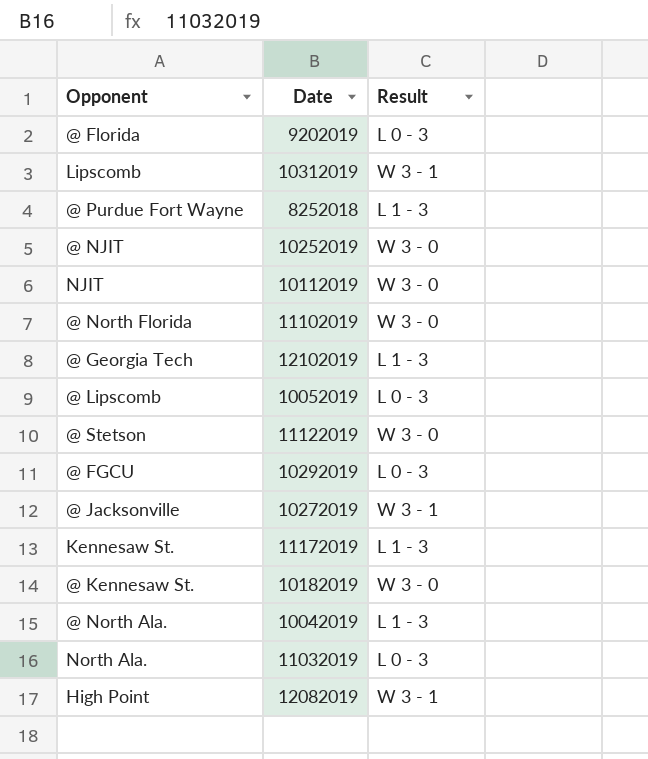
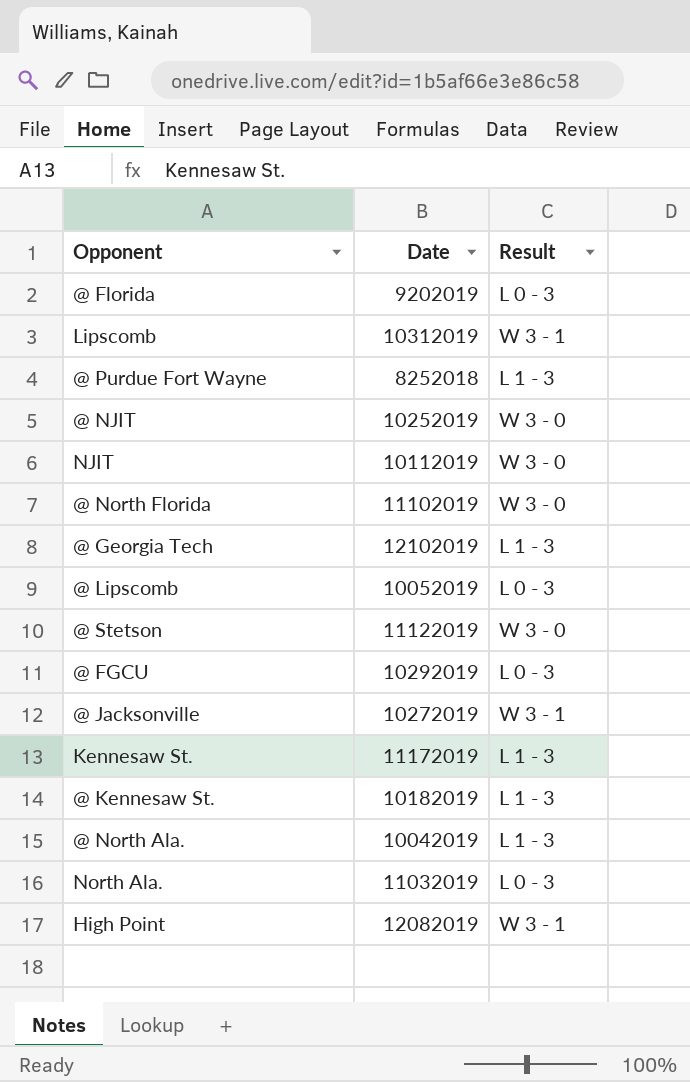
@ Kennesaw St. | Result: W 3 - 0 -> L 1 - 3

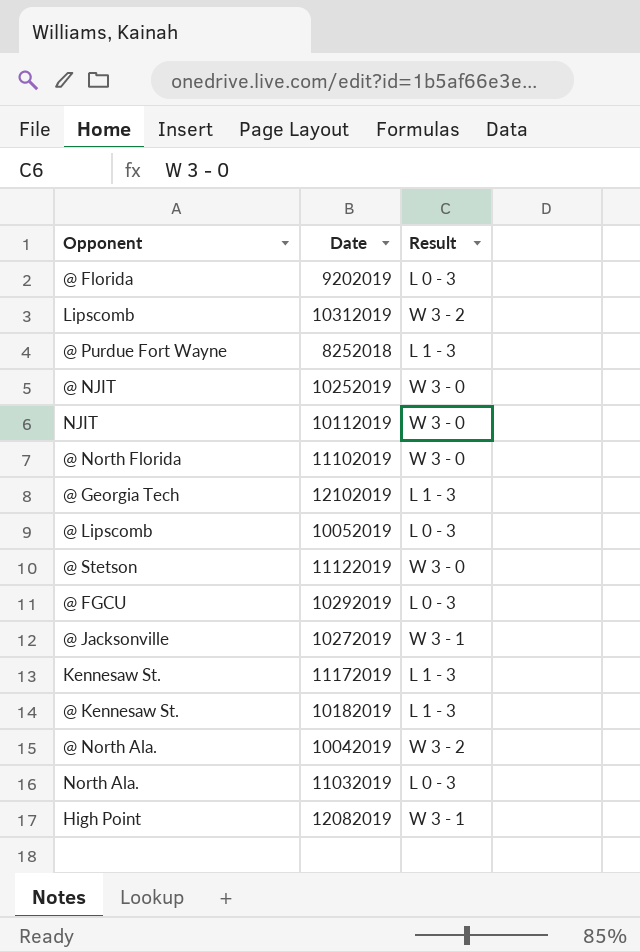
Lipscomb | Result: W 3 - 1 -> W 3 - 2
@ North Ala. | Result: L 1 - 3 -> W 3 - 2

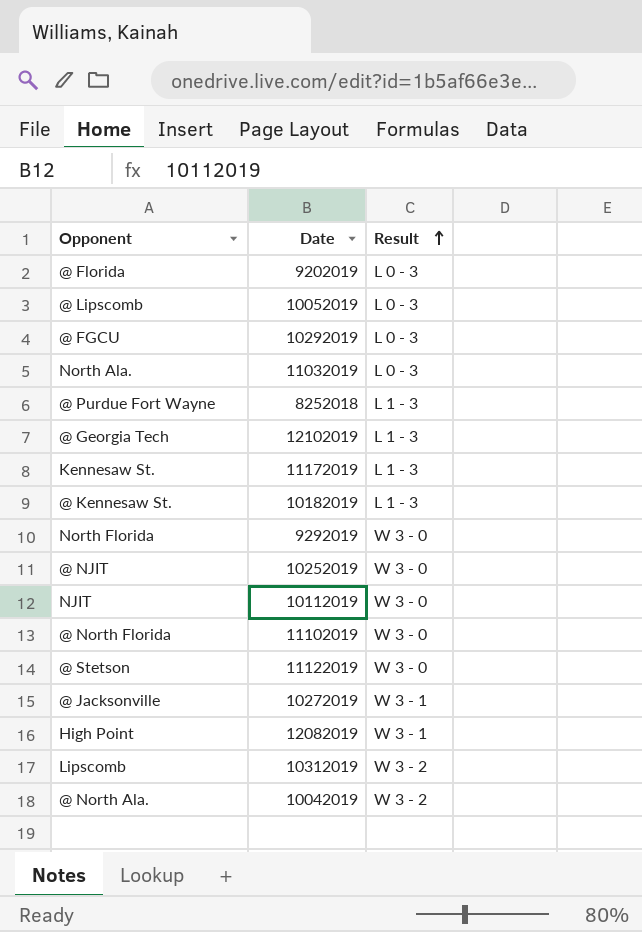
row order: none -> Result ascending
row North Florida: none -> 9292019 | W 3 - 0

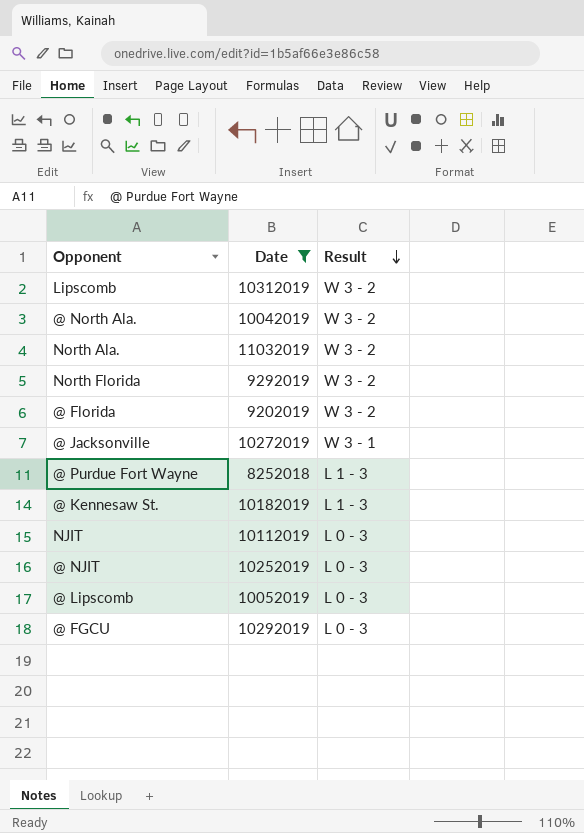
filter: none -> Date <= 11032019
row order: Result ascending -> Result descending
North Ala. | Result: L 0 - 3 -> W 3 - 2
North Florida | Result: W 3 - 0 -> W 3 - 2
@ Florida | Result: L 0 - 3 -> W 3 - 2
NJIT | Result: W 3 - 0 -> L 0 - 3
@ NJIT | Result: W 3 - 0 -> L 0 - 3

